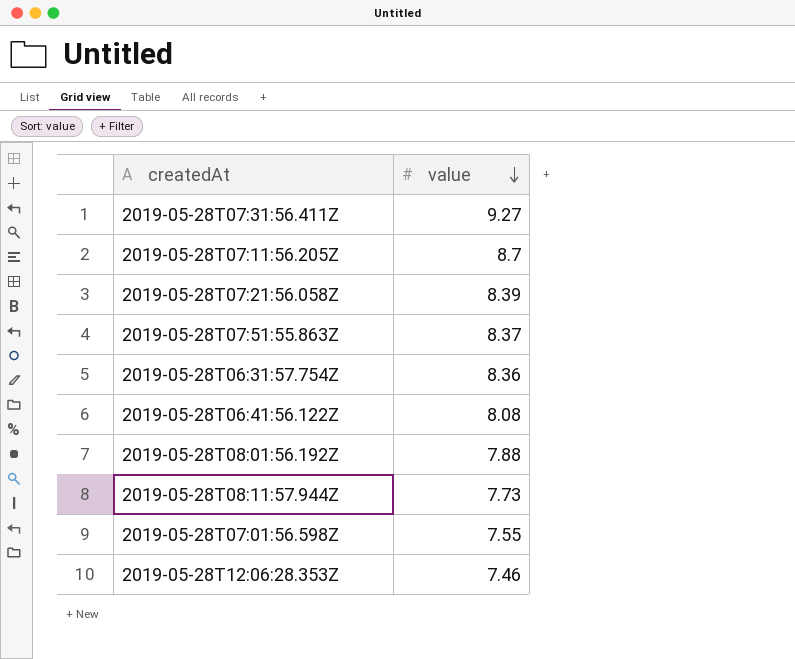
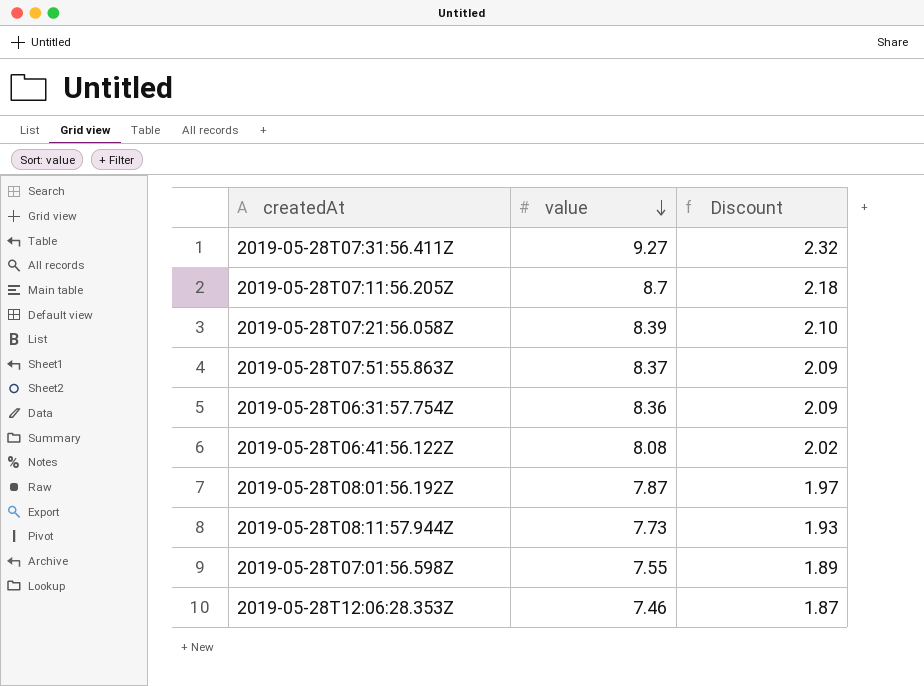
column Discount | formula: none -> [value] * 0.25
2019-05-28T08:01:56.192Z | value: 7.88 -> 7.87

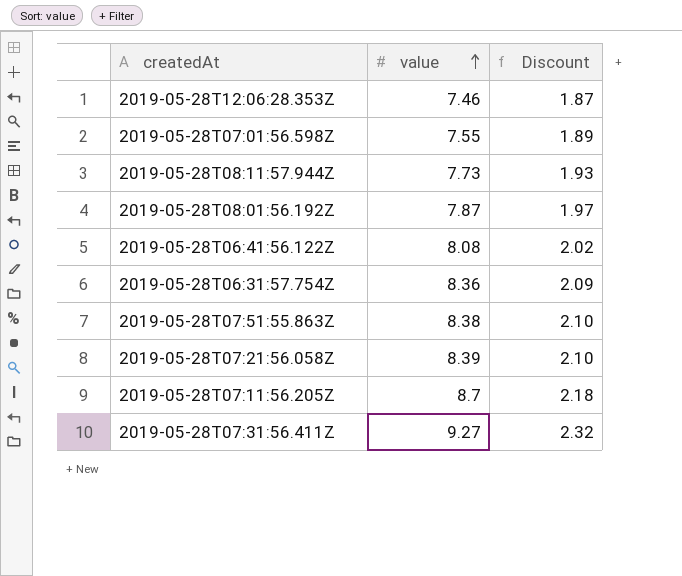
row order: value descending -> value ascending
2019-05-28T07:51:55.863Z | value: 8.37 -> 8.38
2019-05-28T07:51:55.863Z | Discount: 2.09 -> 2.10

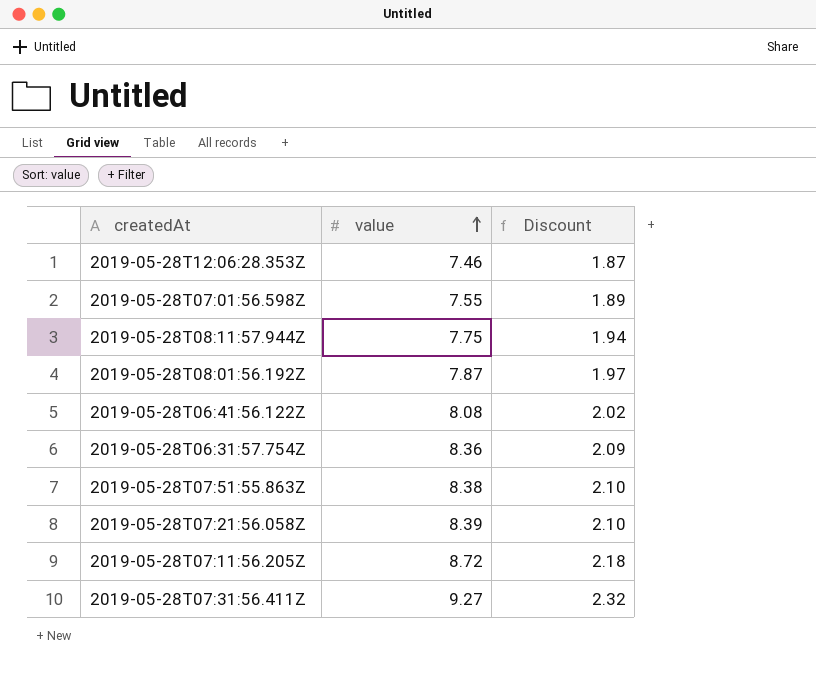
2019-05-28T08:11:57.944Z | value: 7.73 -> 7.75
2019-05-28T08:11:57.944Z | Discount: 1.93 -> 1.94
2019-05-28T07:11:56.205Z | value: 8.7 -> 8.72

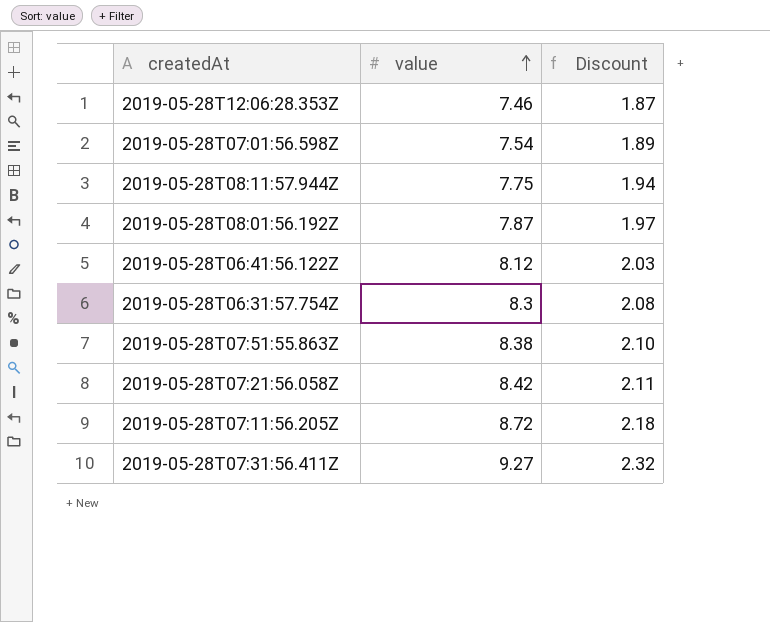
2019-05-28T07:01:56.598Z | value: 7.55 -> 7.54
2019-05-28T06:41:56.122Z | value: 8.08 -> 8.12
2019-05-28T06:41:56.122Z | Discount: 2.02 -> 2.03
2019-05-28T06:31:57.754Z | value: 8.36 -> 8.3
2019-05-28T06:31:57.754Z | Discount: 2.09 -> 2.08
2019-05-28T07:21:56.058Z | value: 8.39 -> 8.42
2019-05-28T07:21:56.058Z | Discount: 2.10 -> 2.11

